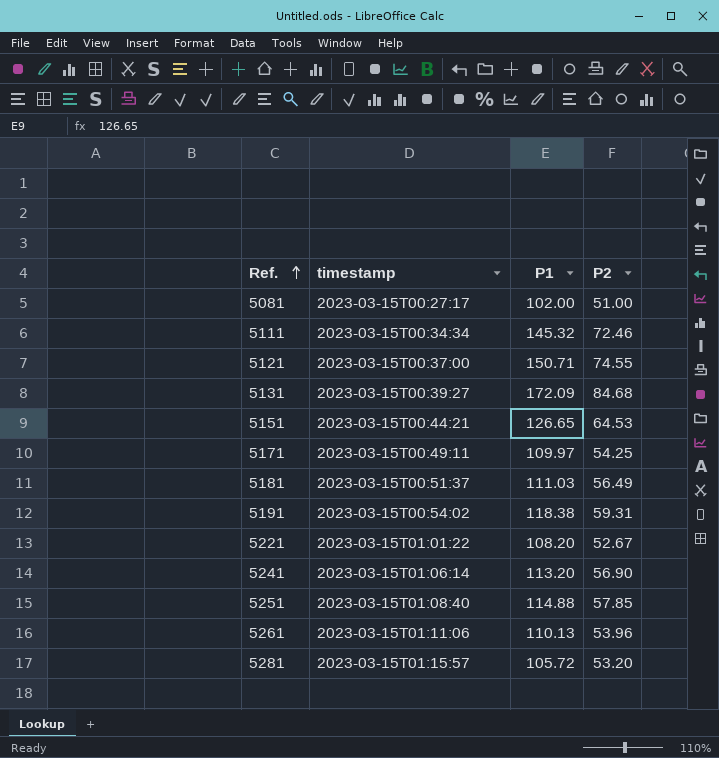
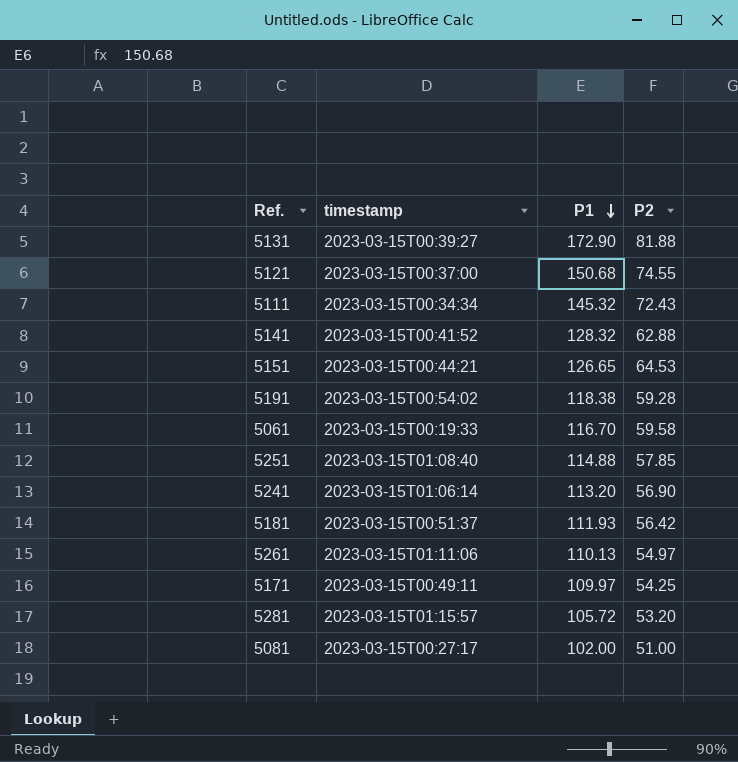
row order: Ref. ascending -> P1 descending
row 5221: 2023-03-15T01:01:22 | 108.20 | 52.67 -> none
5131 | P1: 172.09 -> 172.90
5131 | P2: 84.68 -> 81.88
5121 | P1: 150.71 -> 150.68
5111 | P2: 72.46 -> 72.43
row 5141: none -> 2023-03-15T00:41:52 | 128.32 | 62.88
5191 | P2: 59.31 -> 59.28
row 5061: none -> 2023-03-15T00:19:33 | 116.70 | 59.58
5181 | P1: 111.03 -> 111.93
5181 | P2: 56.49 -> 56.42
5261 | P2: 53.96 -> 54.97

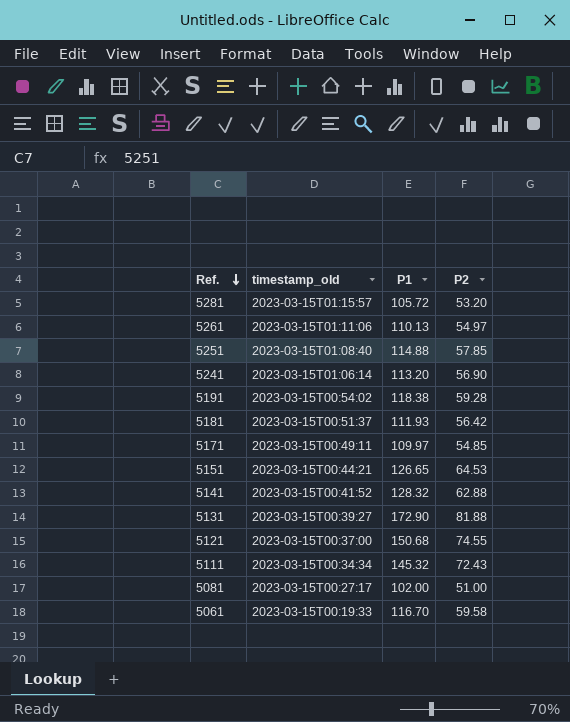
row order: P1 descending -> Ref. descending
column name: timestamp -> timestamp_old
5171 | P2: 54.25 -> 54.85

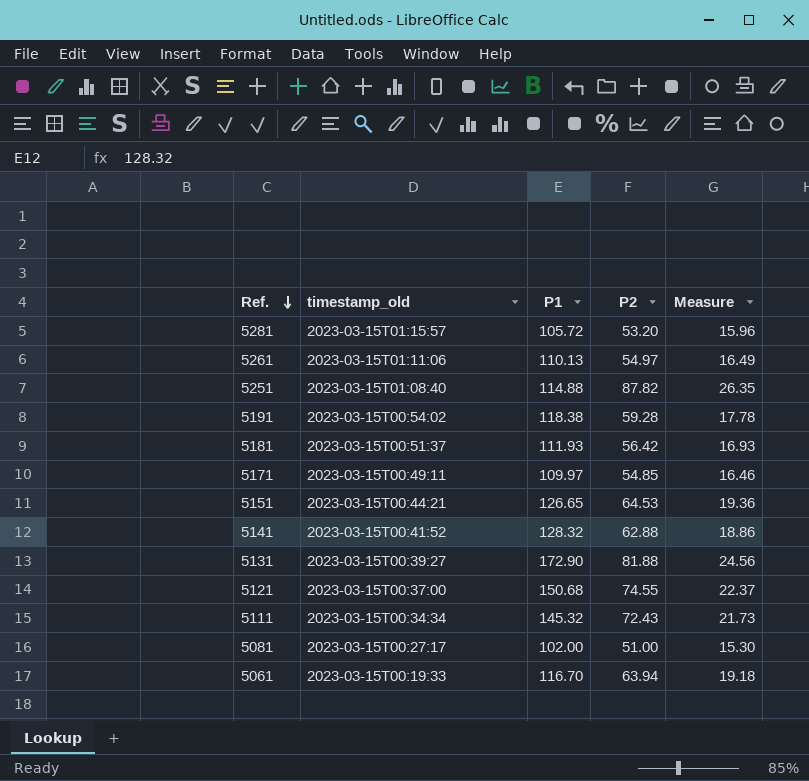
column Measure | formula: none -> [P2] * 0.3
row 5241: 2023-03-15T01:06:14 | 113.20 | 56.90 -> none
5251 | P2: 57.85 -> 87.82
5061 | P2: 59.58 -> 63.94

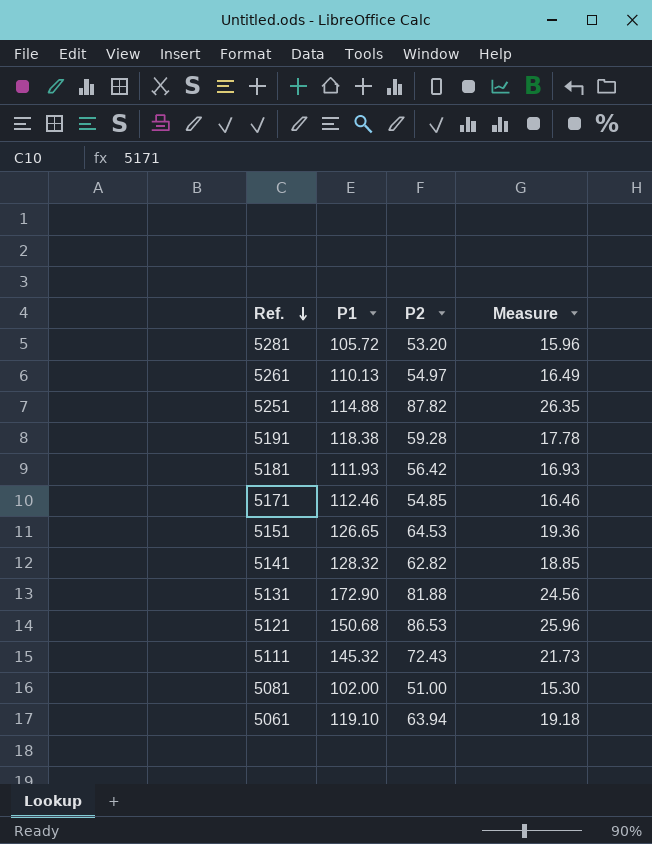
column timestamp_old | position: 2 -> none
5171 | P1: 109.97 -> 112.46
5141 | P2: 62.88 -> 62.82
5141 | Measure: 18.86 -> 18.85
5121 | P2: 74.55 -> 86.53
5121 | Measure: 22.37 -> 25.96
5061 | P1: 116.70 -> 119.10

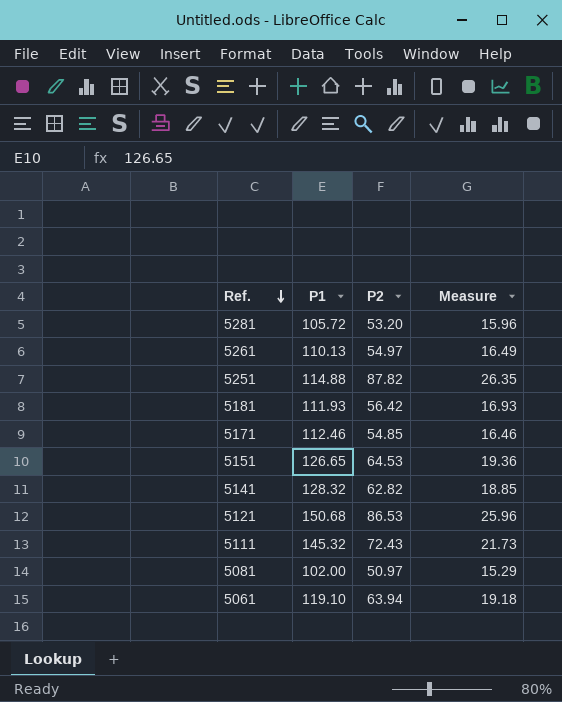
row 5191: 118.38 | 59.28 | 17.78 -> none
row 5131: 172.90 | 81.88 | 24.56 -> none
5081 | P2: 51.00 -> 50.97
5081 | Measure: 15.30 -> 15.29

